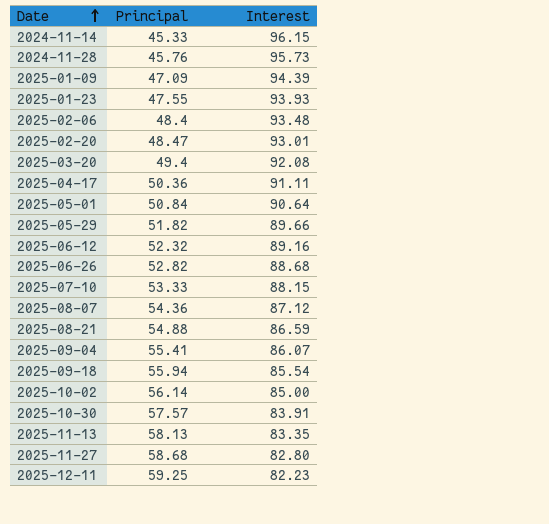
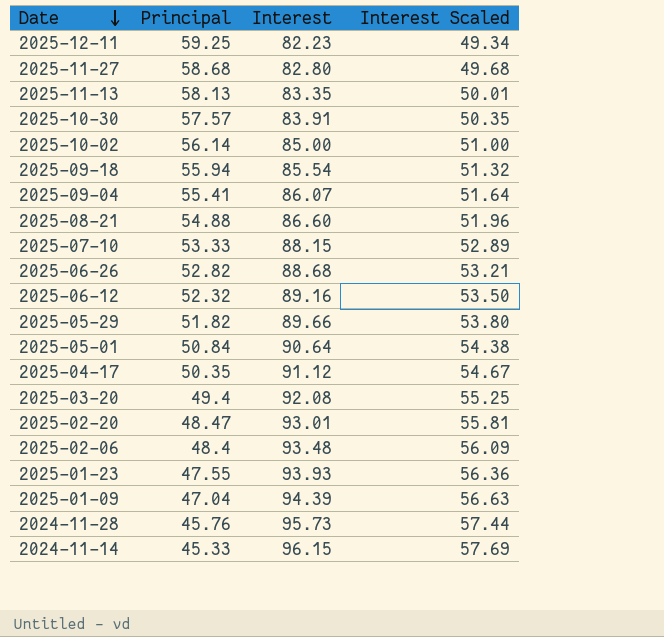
row order: Date ascending -> Date descending
column Interest Scaled | formula: none -> [Interest] * 0.6
row 2025-08-07: 54.36 | 87.12 -> none
2025-08-21 | Interest: 86.59 -> 86.60
2025-04-17 | Principal: 50.36 -> 50.35
2025-04-17 | Interest: 91.11 -> 91.12
2025-01-09 | Principal: 47.09 -> 47.04

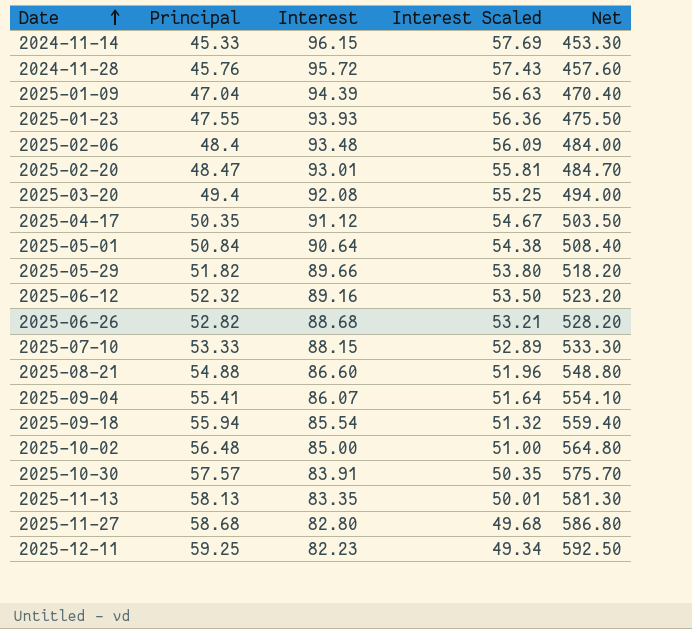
row order: Date descending -> Date ascending
column Net | formula: none -> [Principal] * 10
2024-11-28 | Interest: 95.73 -> 95.72
2024-11-28 | Interest Scaled: 57.44 -> 57.43
2025-10-02 | Principal: 56.14 -> 56.48

